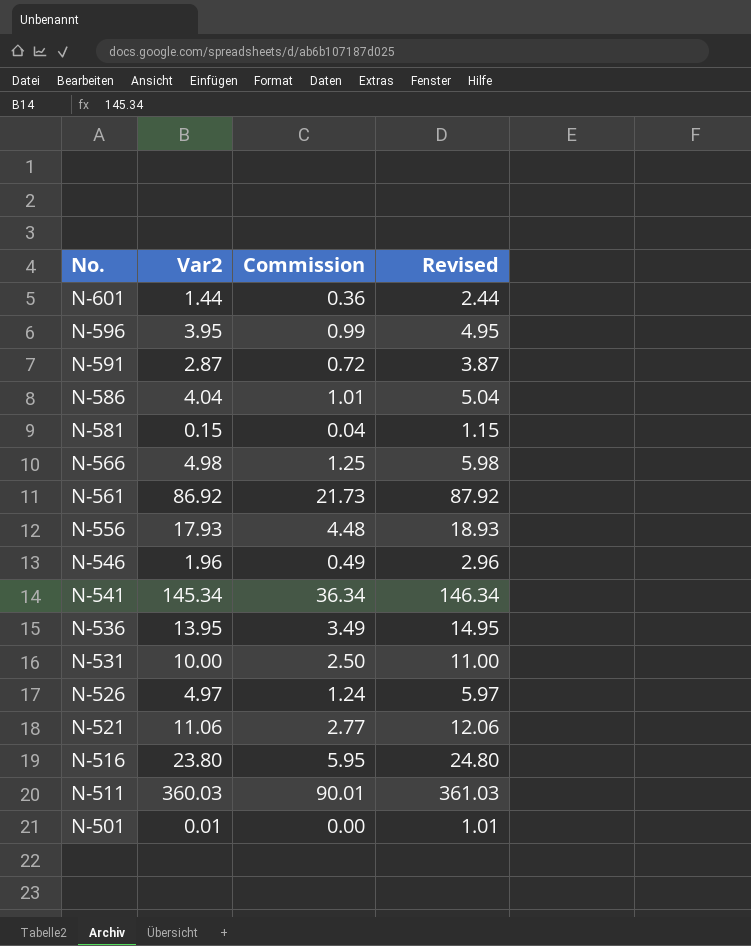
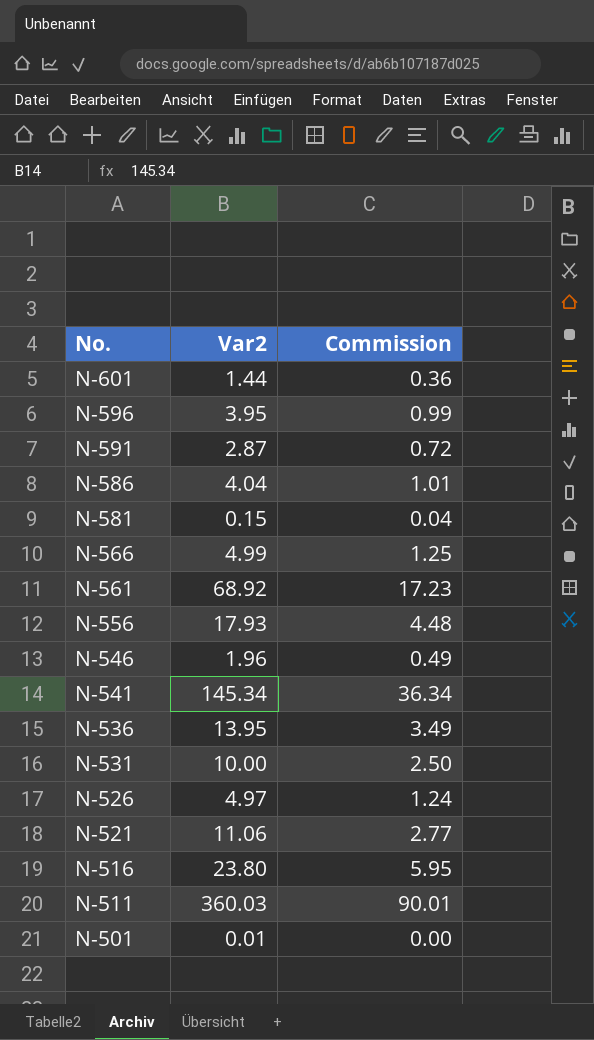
column Revised | formula: [Var2] + 1 -> none
N-566 | Var2: 4.98 -> 4.99
N-561 | Var2: 86.92 -> 68.92
N-561 | Commission: 21.73 -> 17.23

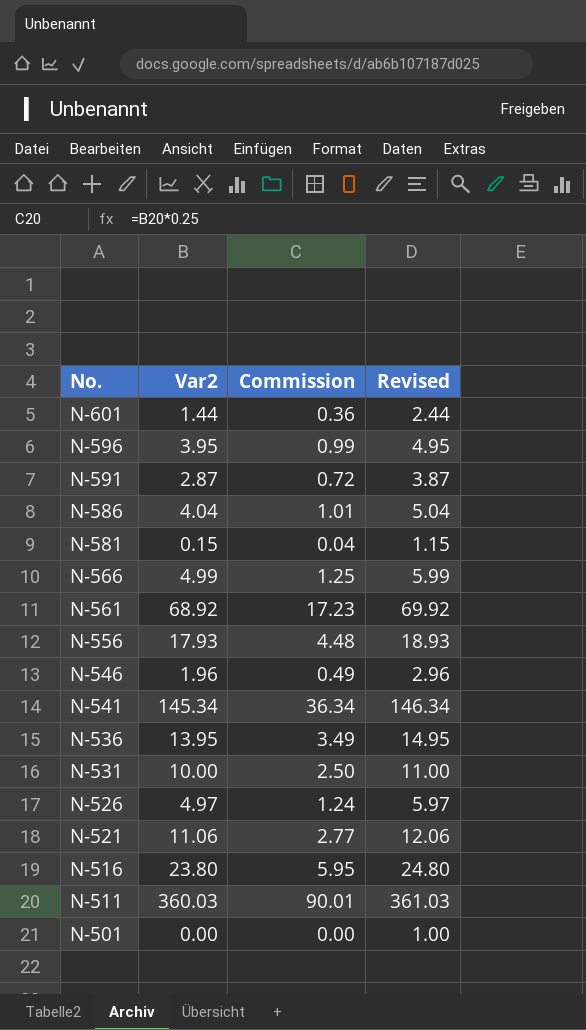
column Revised | formula: none -> [Var2] + 1
N-501 | Var2: 0.01 -> 0.00

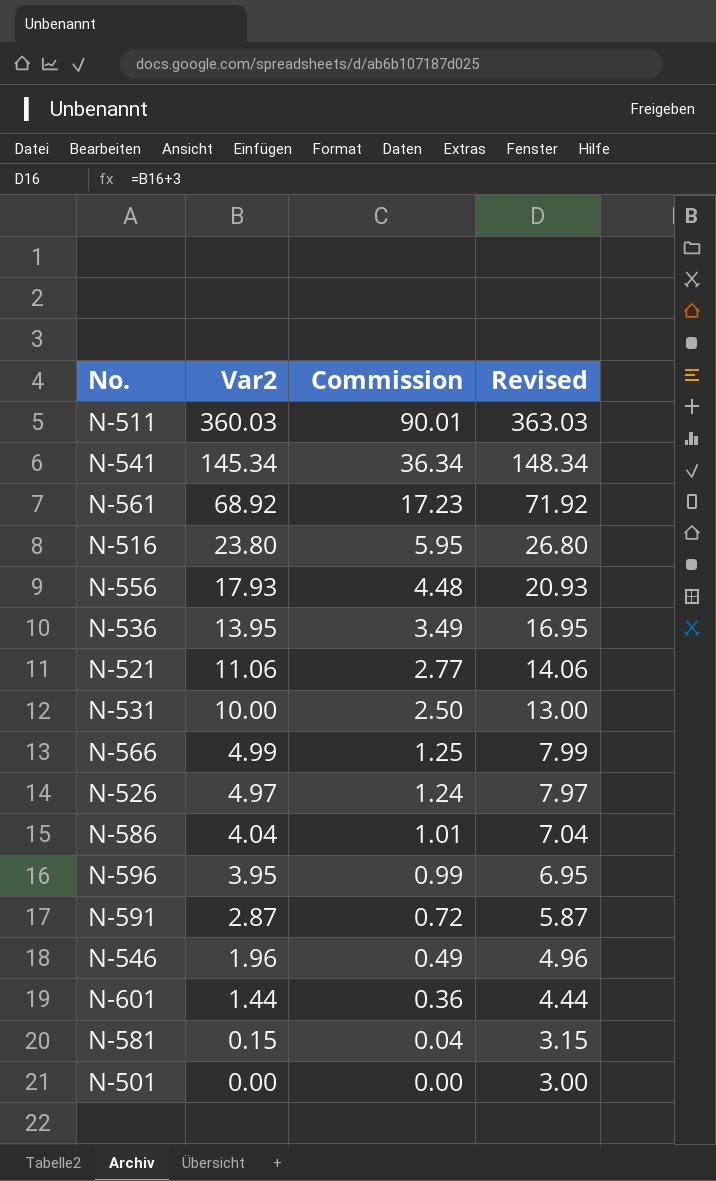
row order: No. descending -> Var2 descending
column Revised | formula: [Var2] + 1 -> [Var2] + 3

